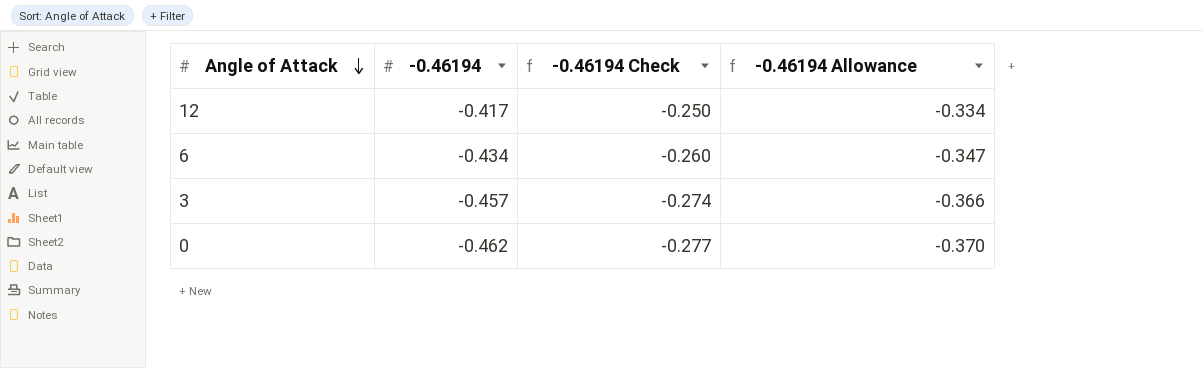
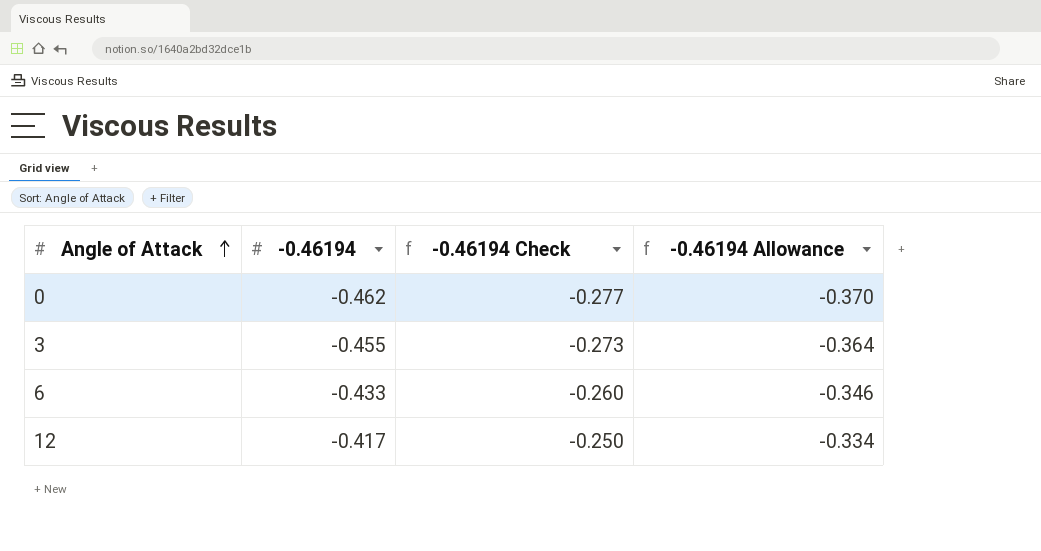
row order: Angle of Attack descending -> Angle of Attack ascending
3 | -0.46194: -0.457 -> -0.455
3 | -0.46194 Check: -0.274 -> -0.273
3 | -0.46194 Allowance: -0.366 -> -0.364
6 | -0.46194: -0.434 -> -0.433
6 | -0.46194 Allowance: -0.347 -> -0.346

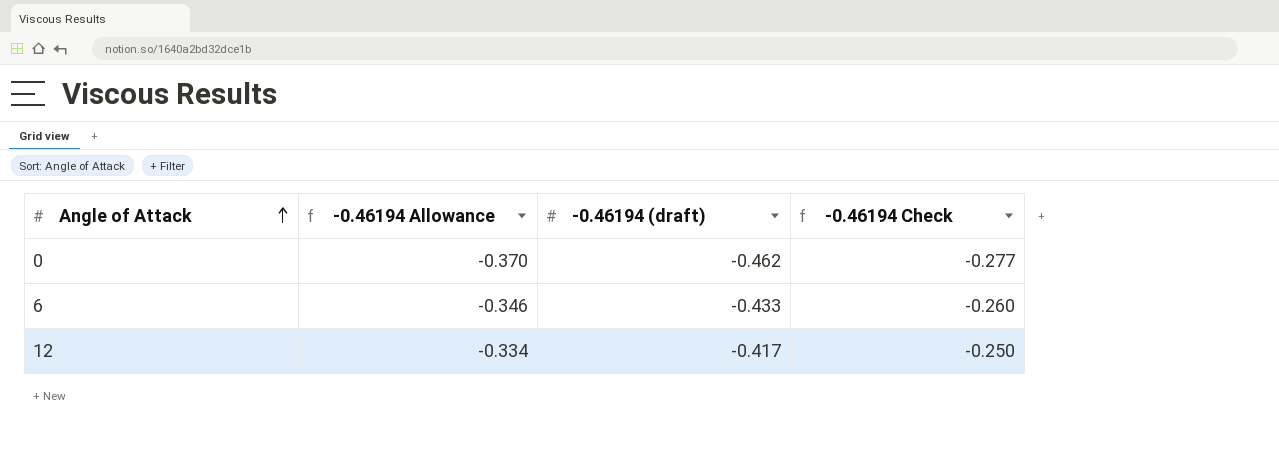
column -0.46194 Allowance | position: 4 -> 2
column name: -0.46194 -> -0.46194 (draft)
row 3: -0.455 | -0.273 | -0.364 -> none

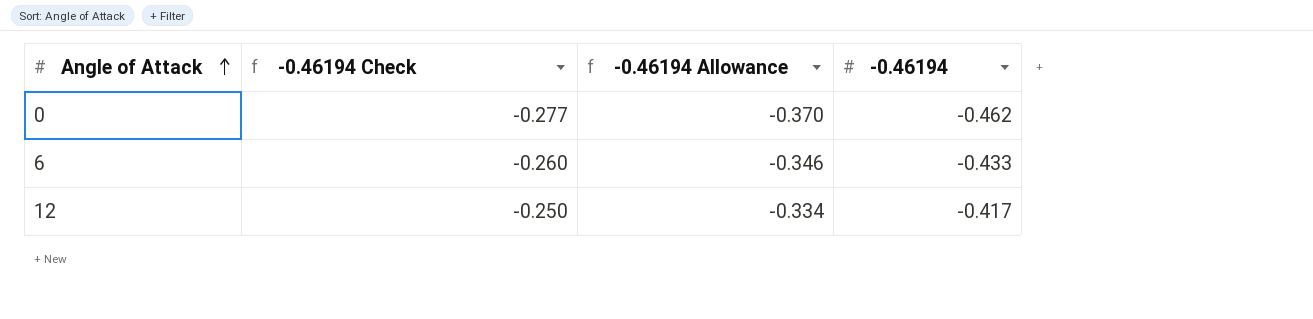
column -0.46194 Check | position: 4 -> 2
column name: -0.46194 (draft) -> -0.46194

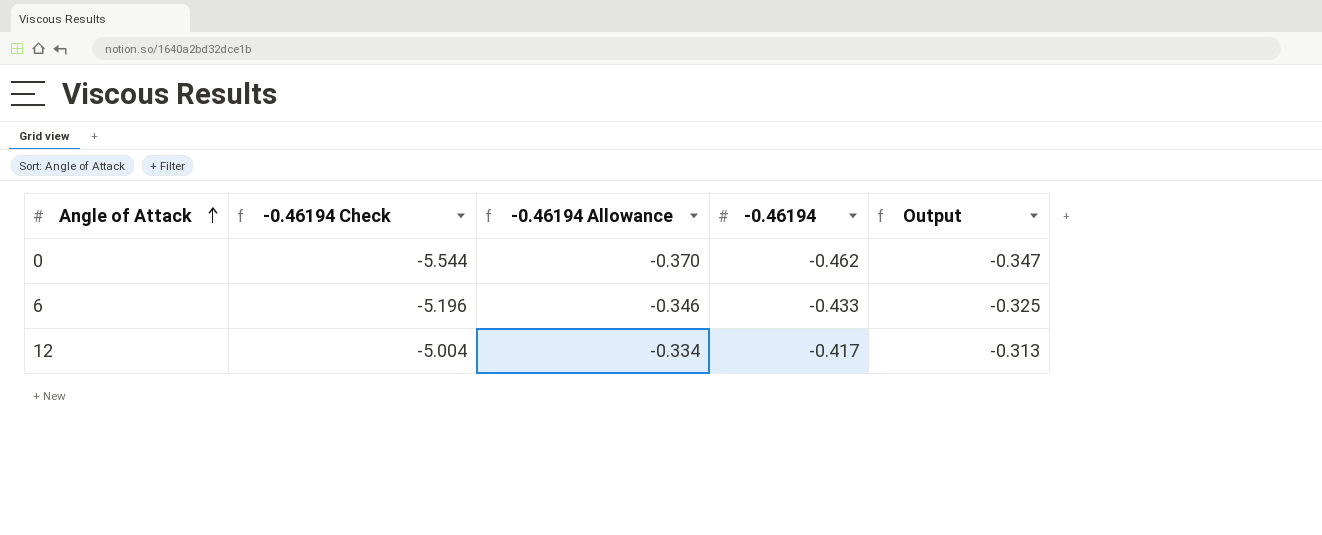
column -0.46194 Check | formula: [-0.46194] * 0.6 -> [-0.46194] * 12
column Output | formula: none -> [-0.46194] * 0.75

